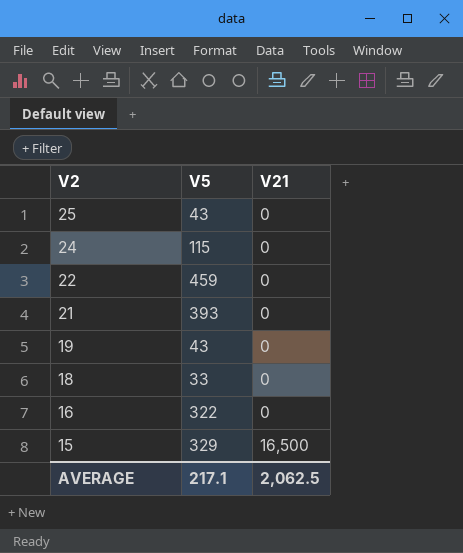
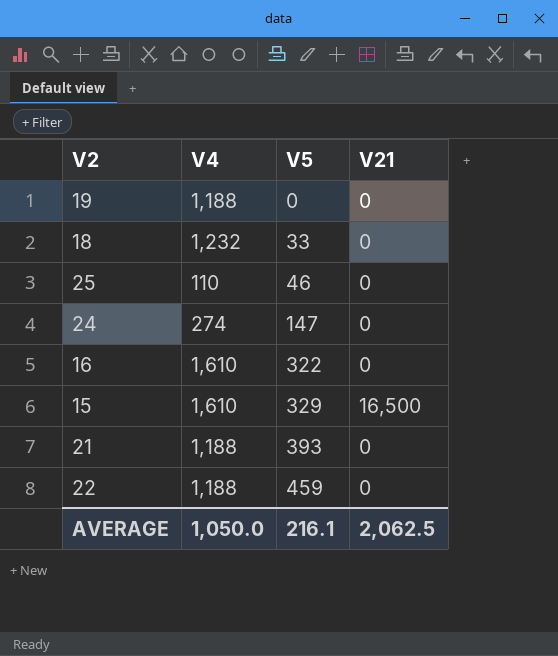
row order: V2 descending -> V5 ascending
column V4 | position: none -> 2
19 | V5: 43 -> 0
25 | V5: 43 -> 46
24 | V5: 115 -> 147
AVERAGE | V5: 217.1 -> 216.1

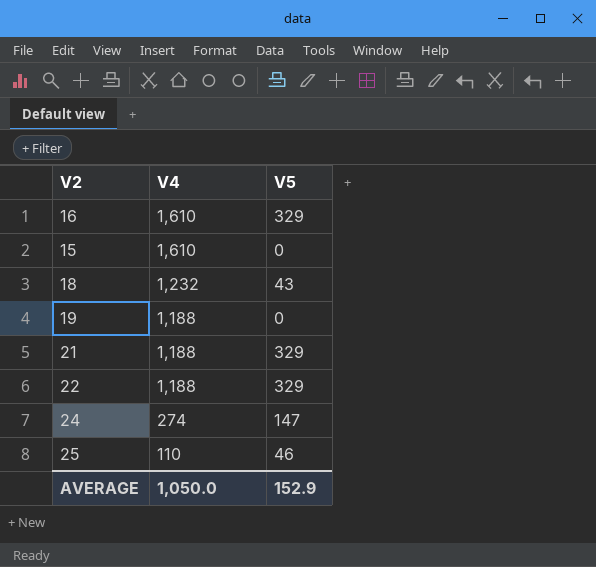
row order: V5 ascending -> V4 descending
column V21 | position: 4 -> none
16 | V5: 322 -> 329
15 | V5: 329 -> 0
18 | V5: 33 -> 43
21 | V5: 393 -> 329
22 | V5: 459 -> 329
AVERAGE | V5: 216.1 -> 152.9

